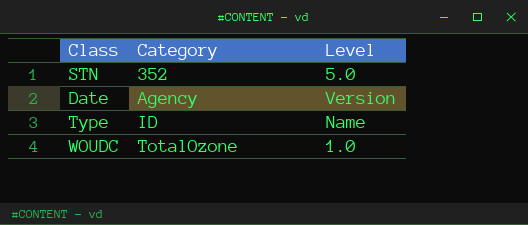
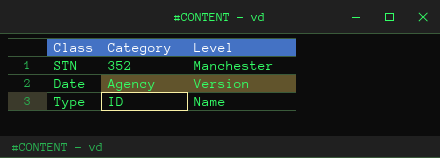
row WOUDC: TotalOzone | 1.0 -> none
STN | Level: 5.0 -> Manchester

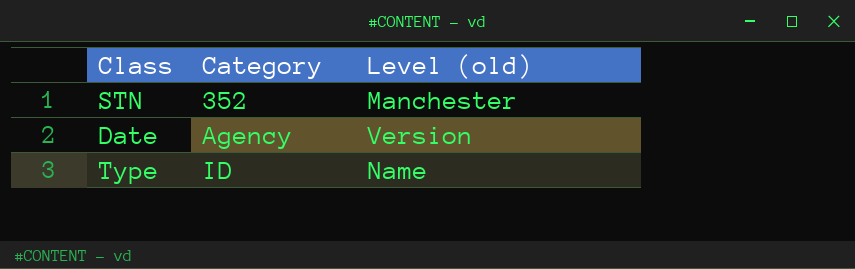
column name: Level -> Level (old)

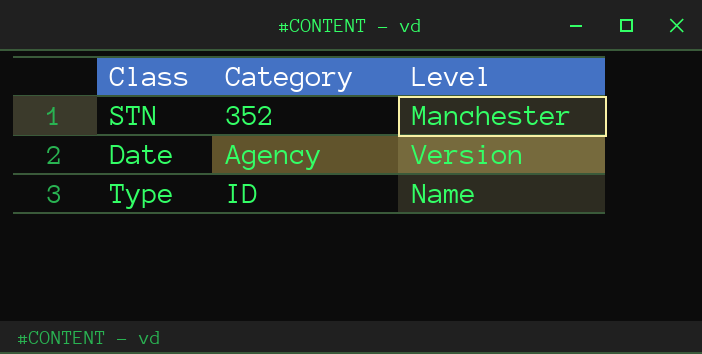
column name: Level (old) -> Level

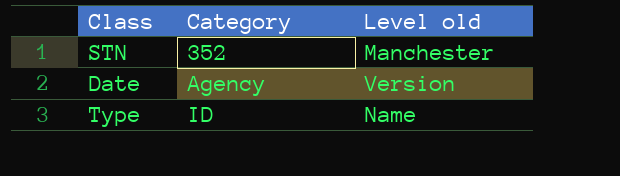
column name: Level -> Level old

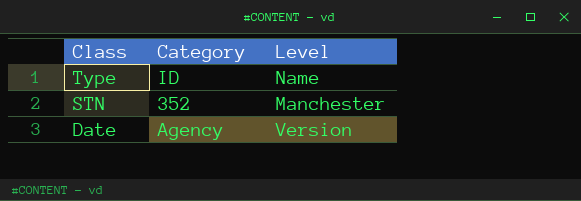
row order: Category ascending -> Class descending
column name: Level old -> Level

